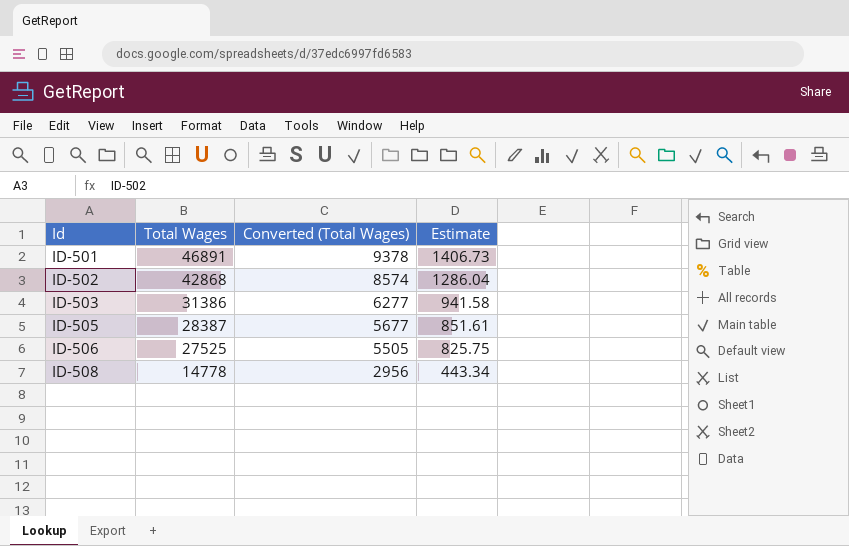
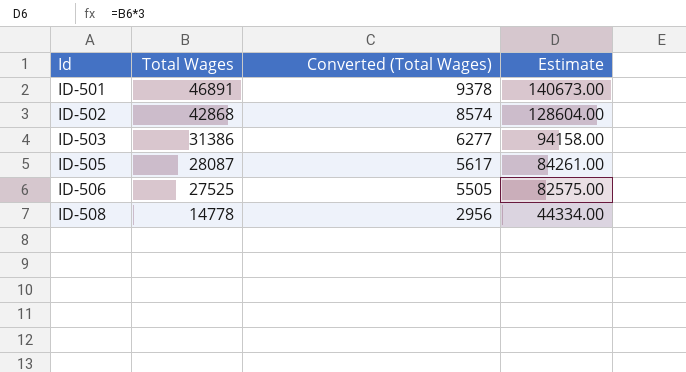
column Estimate | formula: [Total Wages] * 0.03 -> [Total Wages] * 3
ID-505 | Total Wages: 28387 -> 28087
ID-505 | Converted (Total Wages): 5677 -> 5617

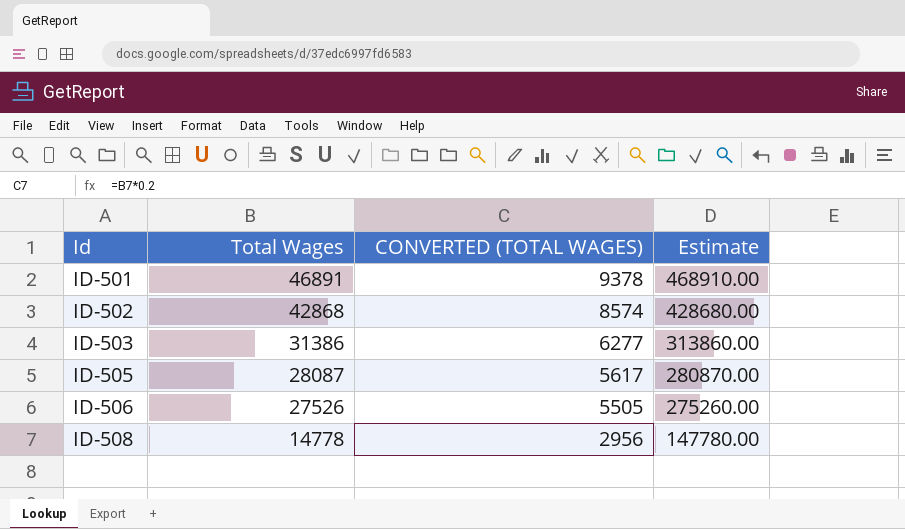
column name: Converted (Total Wages) -> CONVERTED (TOTAL WAGES)
column Estimate | formula: [Total Wages] * 3 -> [Total Wages] * 10
ID-506 | Total Wages: 27525 -> 27526

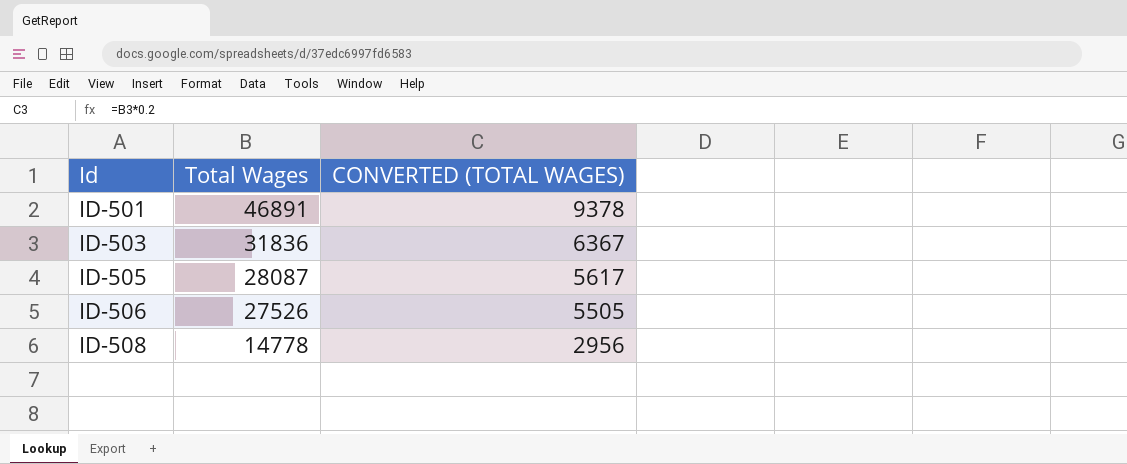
column Estimate | formula: [Total Wages] * 10 -> none
row ID-502: 42868 | 8574 | 428680.00 -> none
ID-503 | Total Wages: 31386 -> 31836
ID-503 | CONVERTED (TOTAL WAGES): 6277 -> 6367

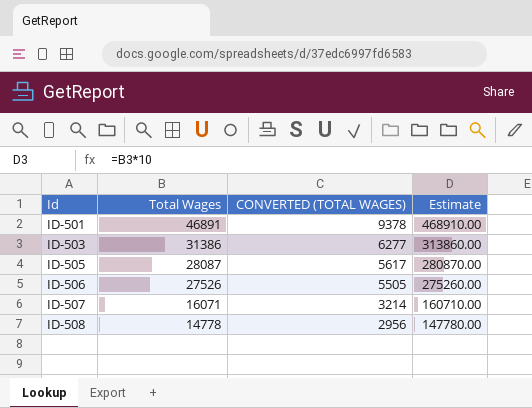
column Estimate | formula: none -> [Total Wages] * 10
ID-503 | Total Wages: 31836 -> 31386
ID-503 | CONVERTED (TOTAL WAGES): 6367 -> 6277
row ID-507: none -> 16071 | 3214 | 160710.00

